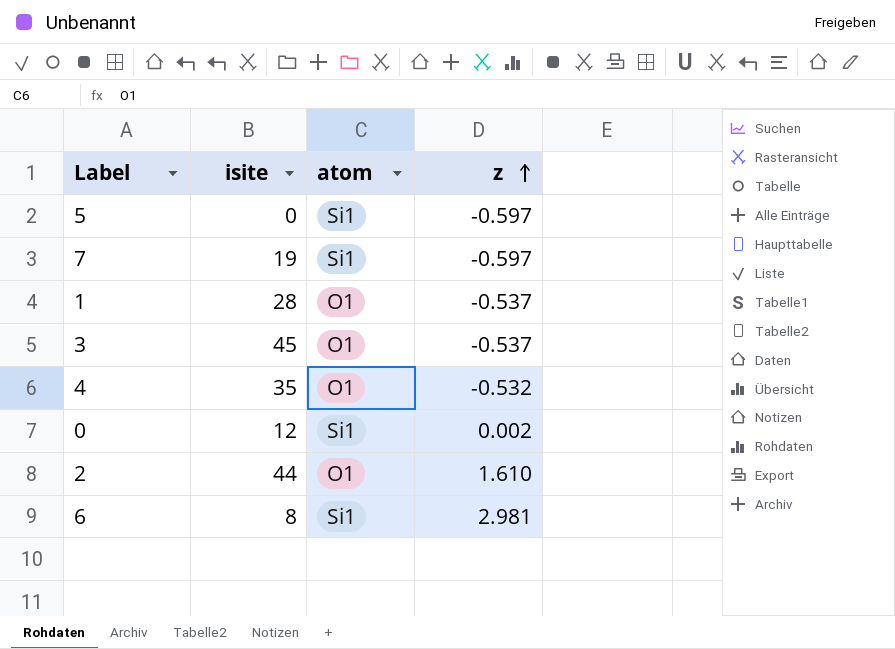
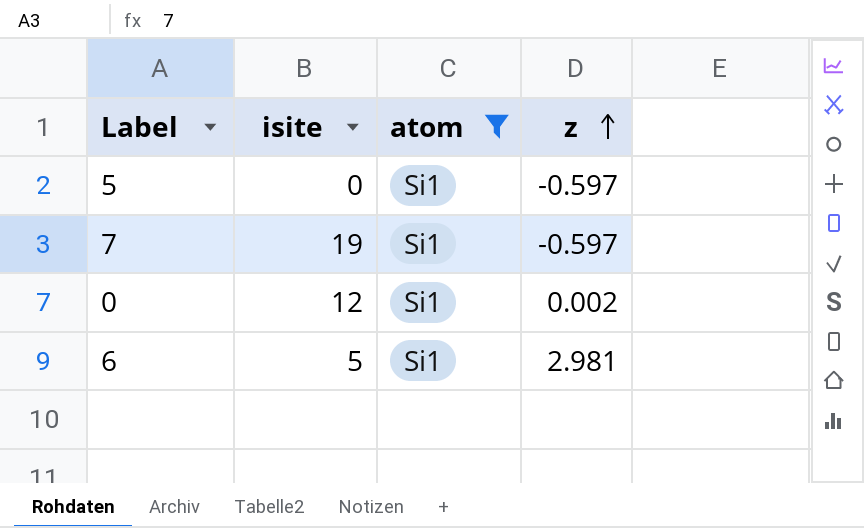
filter: none -> atom = Si1
6 | isite: 8 -> 5

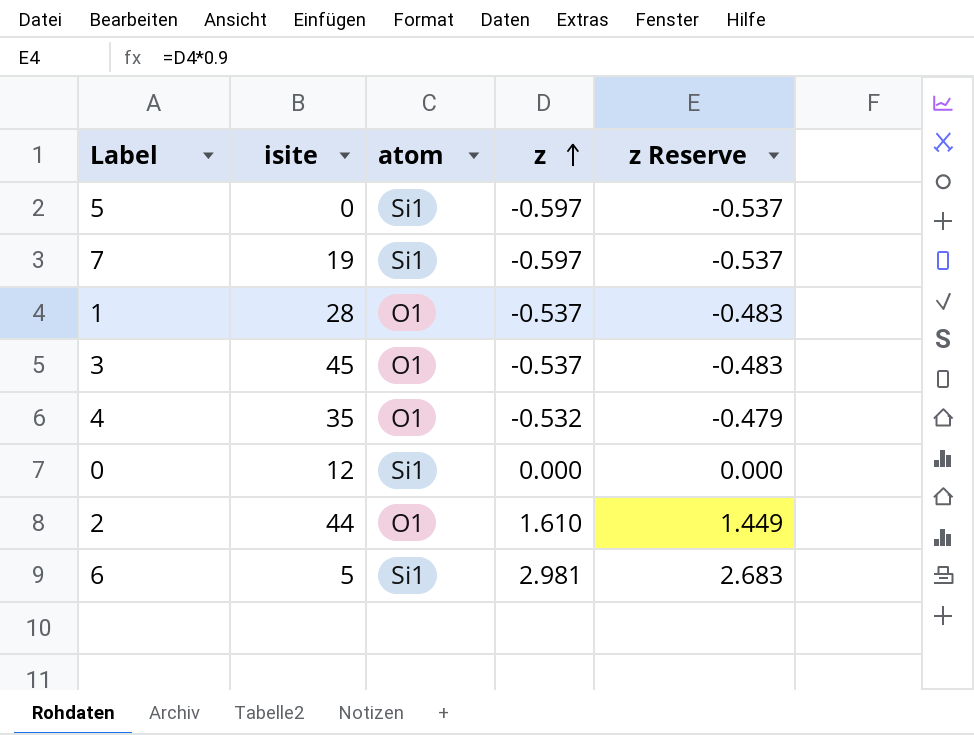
filter: atom = Si1 -> none
column z Reserve | formula: none -> [z] * 0.9
0 | z: 0.002 -> 0.000

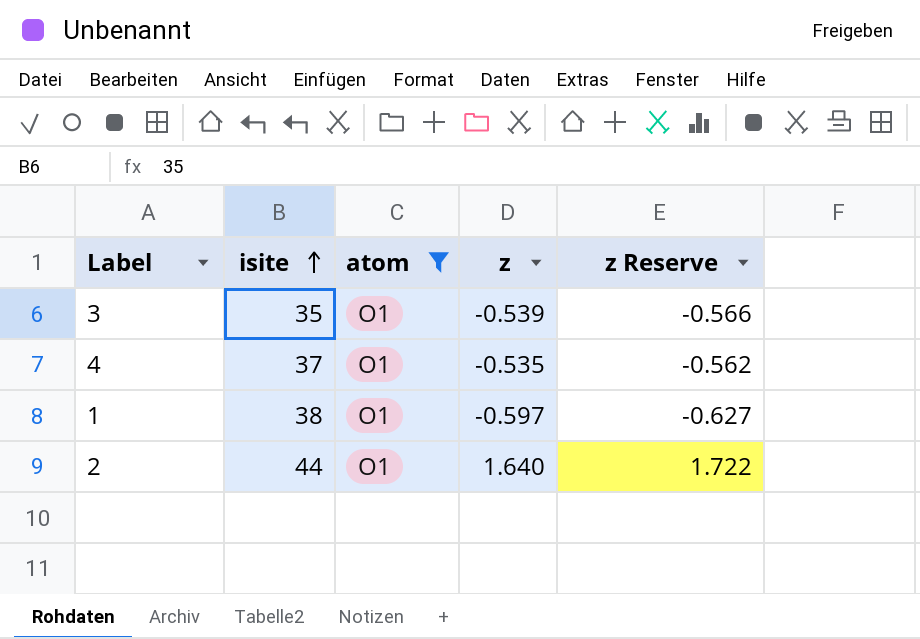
filter: none -> atom = O1
row order: z ascending -> isite ascending
column z Reserve | formula: [z] * 0.9 -> [z] * 1.05
3 | isite: 45 -> 35
3 | z: -0.537 -> -0.539
4 | isite: 35 -> 37
4 | z: -0.532 -> -0.535
1 | isite: 28 -> 38
1 | z: -0.537 -> -0.597
2 | z: 1.610 -> 1.640

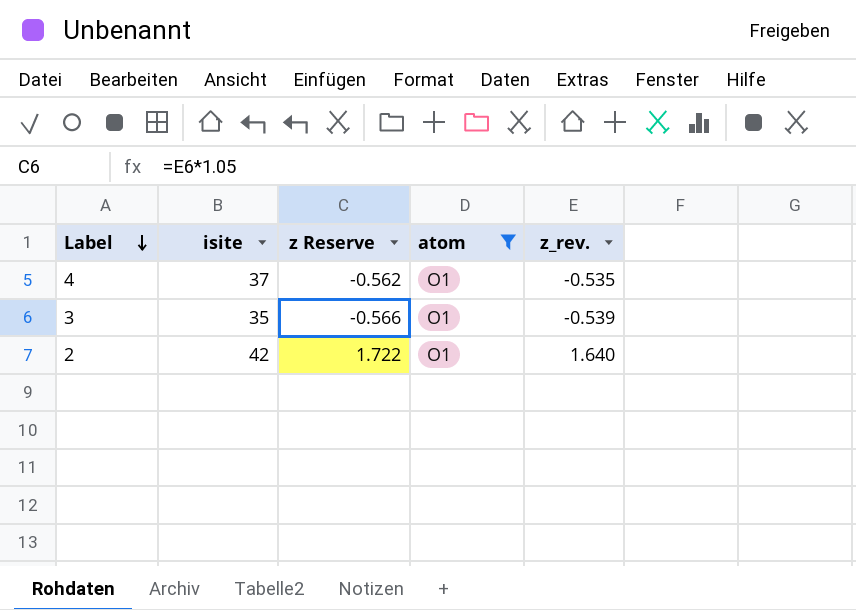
row order: isite ascending -> Label descending
column z Reserve | position: 5 -> 3
column name: z -> z_rev.
row 1: 38 | O1 | -0.597 | -0.627 -> none
2 | isite: 44 -> 42

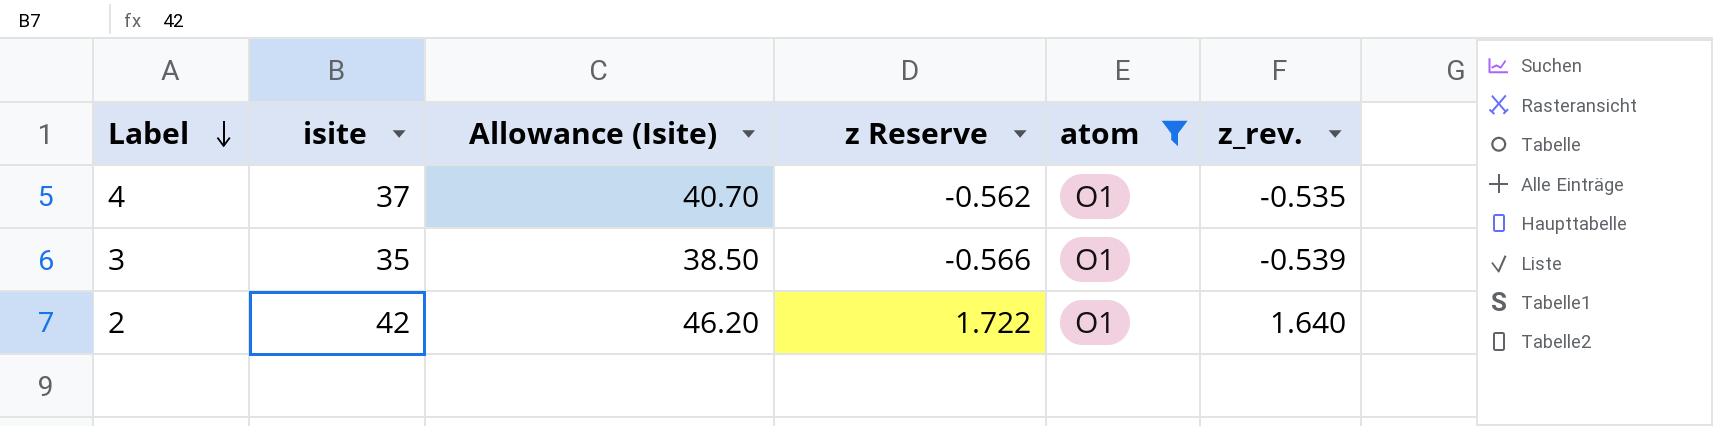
column Allowance (Isite) | formula: none -> [isite] * 1.1

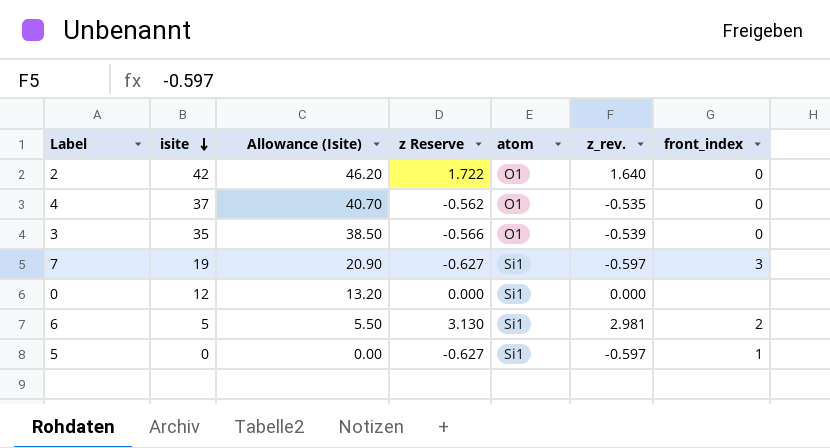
filter: atom = O1 -> none
row order: Label descending -> isite descending
column front_index | position: none -> 7

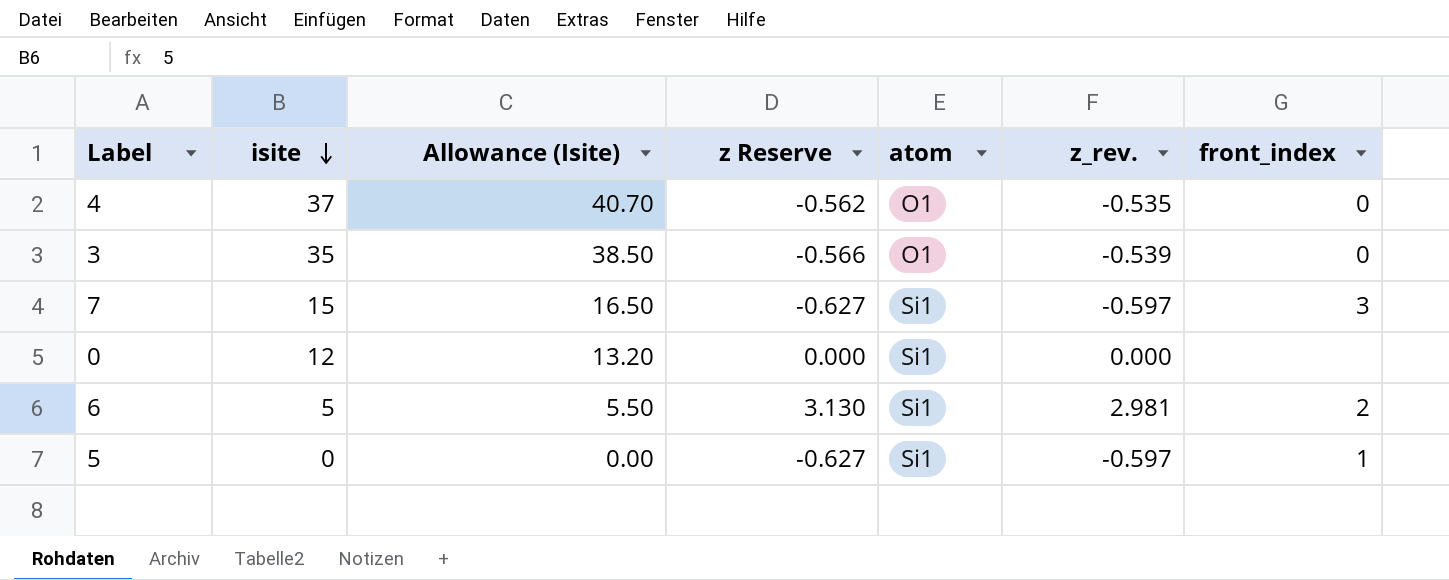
row 2: 42 | 46.20 | 1.722 | O1 | 1.640 | 0 -> none
7 | isite: 19 -> 15
7 | Allowance (Isite): 20.90 -> 16.50

